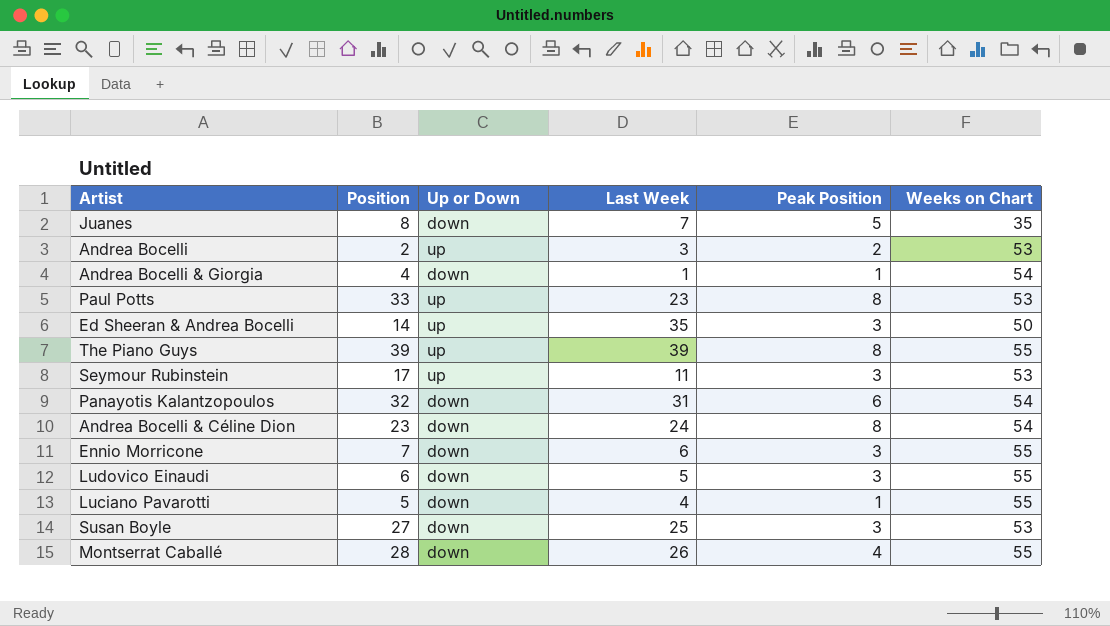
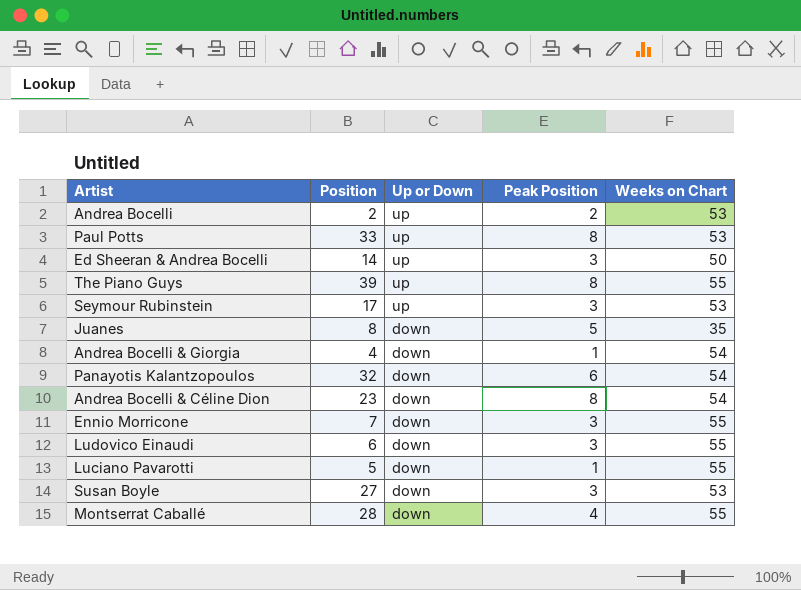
row order: none -> Up or Down descending
column Last Week | position: 4 -> none

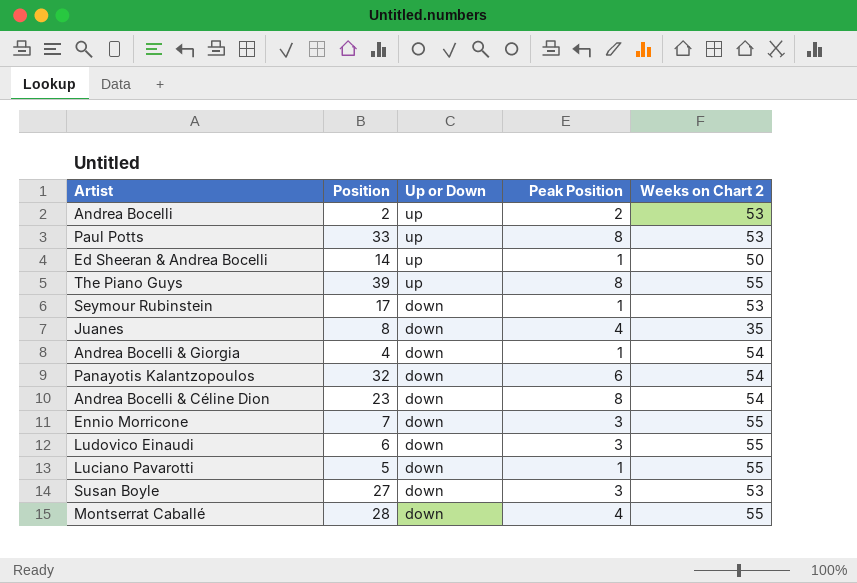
column name: Weeks on Chart -> Weeks on Chart 2
Ed Sheeran & Andrea Bocelli | Peak Position: 3 -> 1
Seymour Rubinstein | Up or Down: up -> down
Seymour Rubinstein | Peak Position: 3 -> 1
Juanes | Peak Position: 5 -> 4

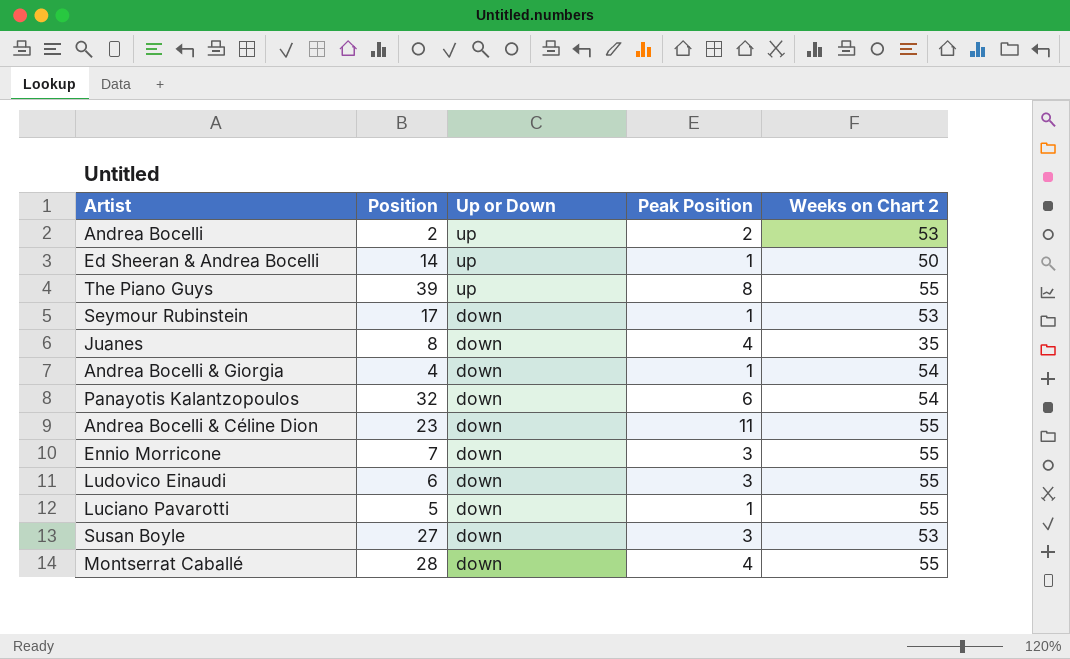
row Paul Potts: 33 | up | 8 | 53 -> none
Andrea Bocelli & Céline Dion | Peak Position: 8 -> 11
Andrea Bocelli & Céline Dion | Weeks on Chart 2: 54 -> 55

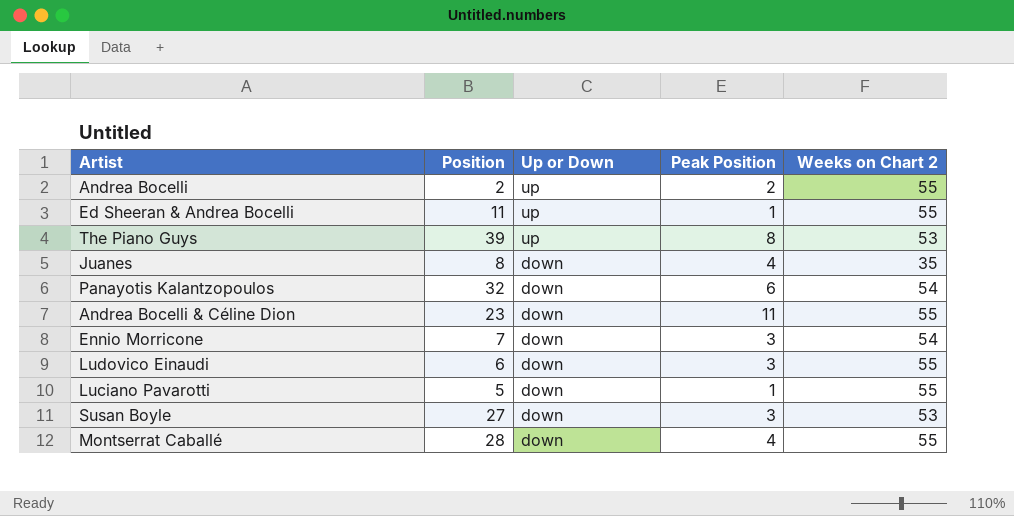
row Seymour Rubinstein: 17 | down | 1 | 53 -> none
row Andrea Bocelli & Giorgia: 4 | down | 1 | 54 -> none
Andrea Bocelli | Weeks on Chart 2: 53 -> 55
Ed Sheeran & Andrea Bocelli | Position: 14 -> 11
Ed Sheeran & Andrea Bocelli | Weeks on Chart 2: 50 -> 55
The Piano Guys | Weeks on Chart 2: 55 -> 53
Ennio Morricone | Weeks on Chart 2: 55 -> 54

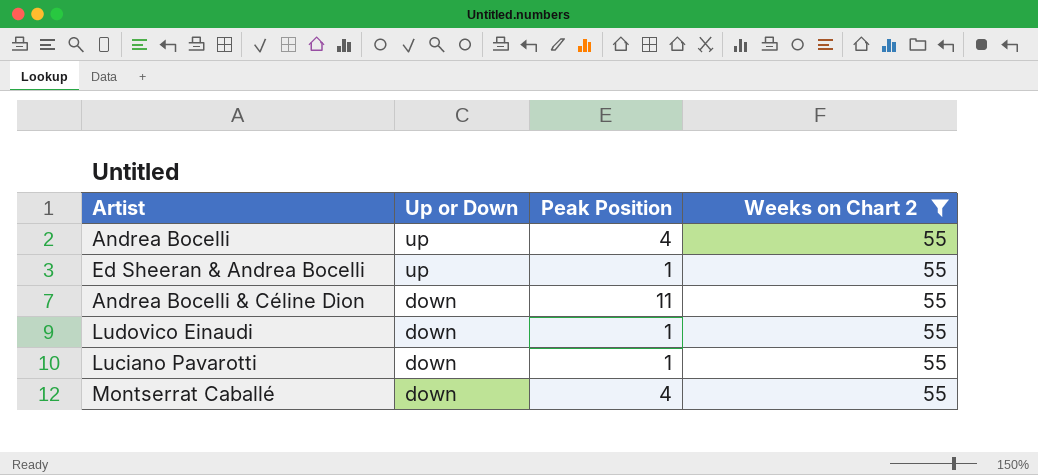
filter: none -> Weeks on Chart 2 = 55
column Position | position: 2 -> none
Andrea Bocelli | Peak Position: 2 -> 4
Ludovico Einaudi | Peak Position: 3 -> 1

